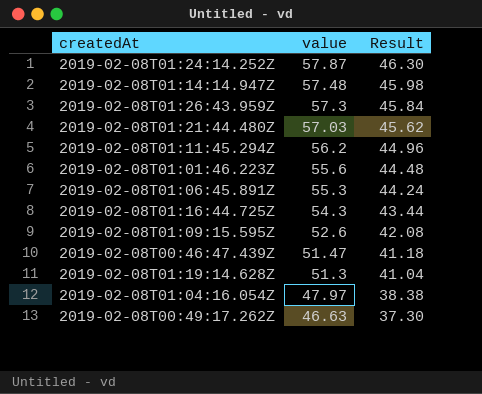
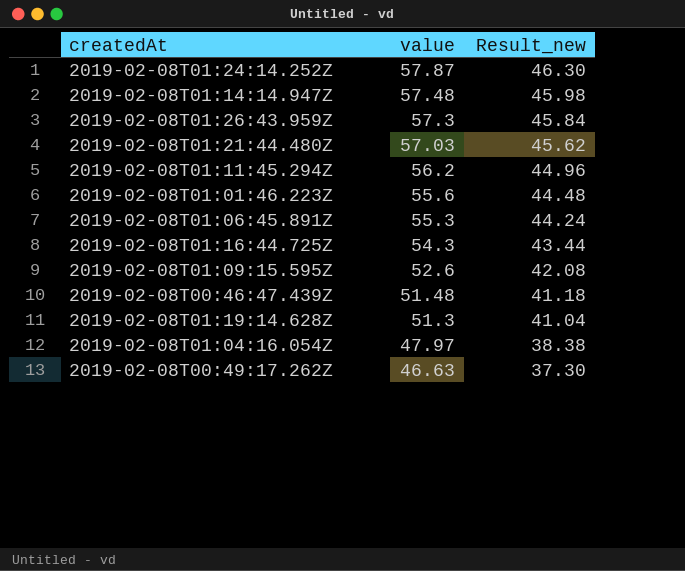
column name: Result -> Result_new
2019-02-08T00:46:47.439Z | value: 51.47 -> 51.48

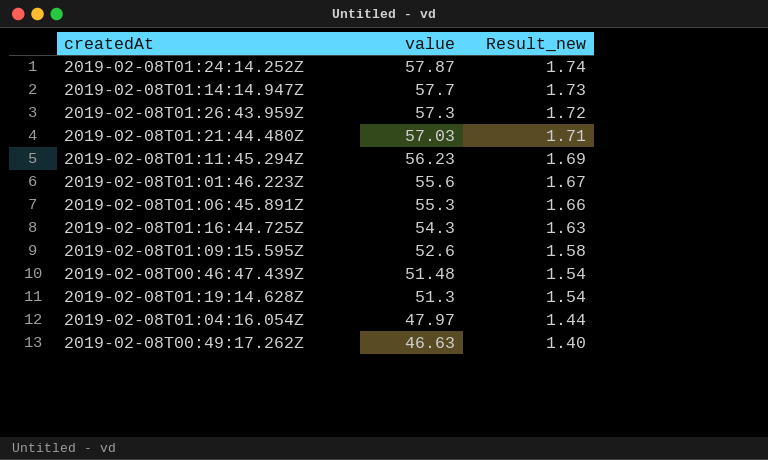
column Result_new | formula: [value] * 0.8 -> [value] * 0.03
2019-02-08T01:14:14.947Z | value: 57.48 -> 57.7
2019-02-08T01:11:45.294Z | value: 56.2 -> 56.23

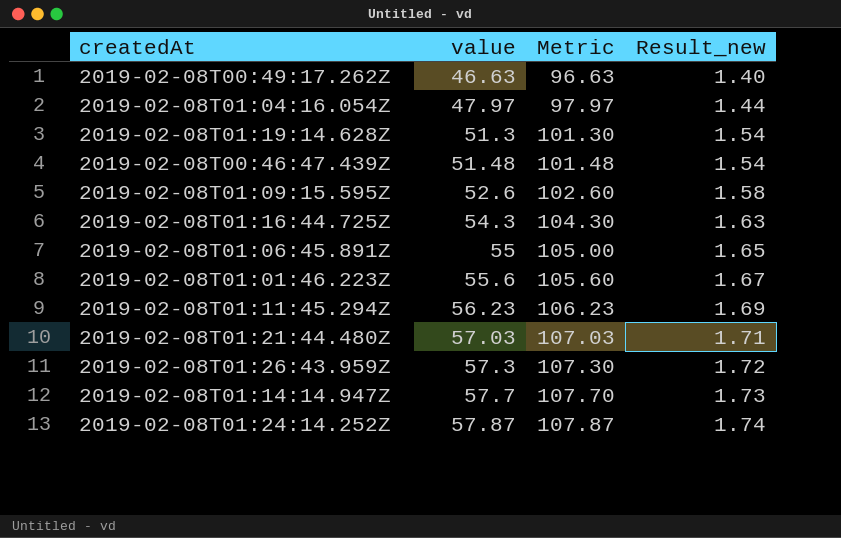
row order: value descending -> value ascending
column Metric | formula: none -> [value] + 50
2019-02-08T01:06:45.891Z | value: 55.3 -> 55
2019-02-08T01:06:45.891Z | Result_new: 1.66 -> 1.65

